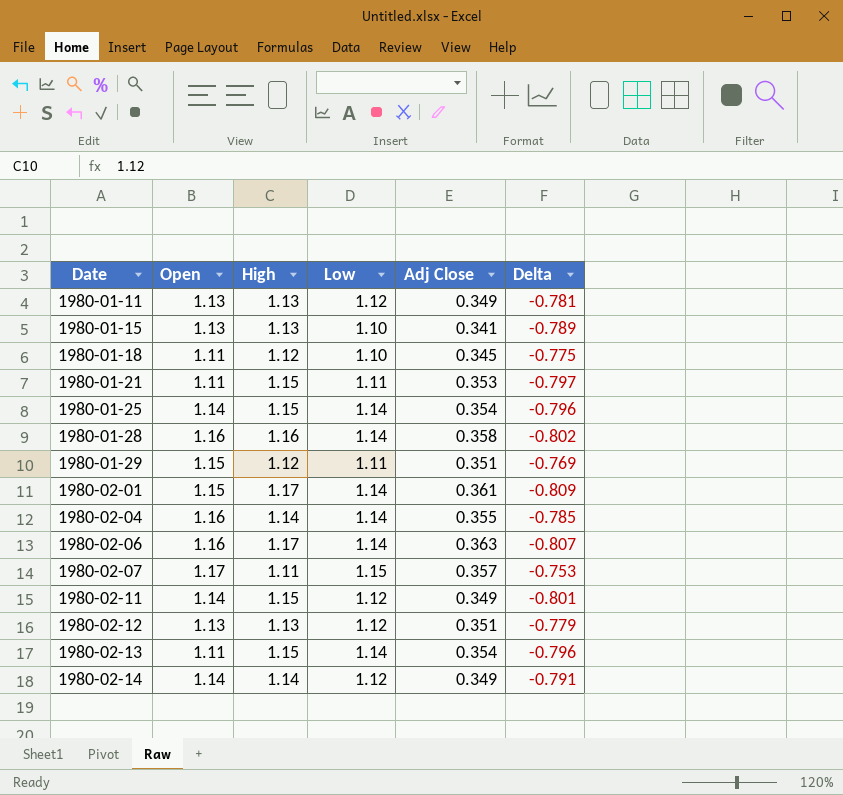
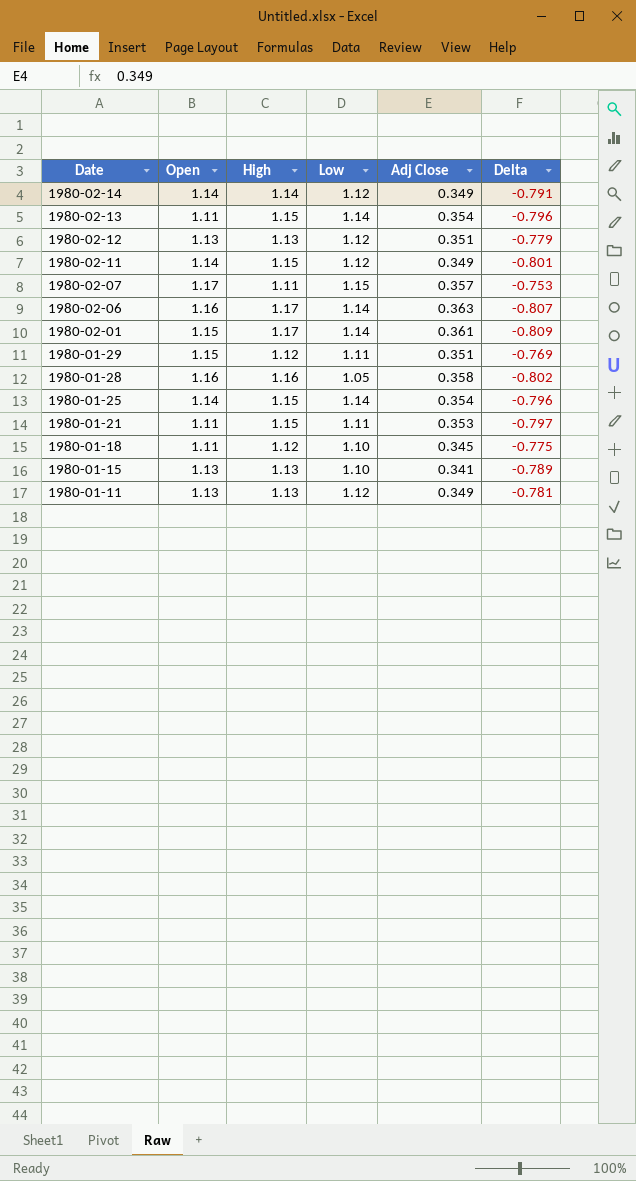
row order: Date ascending -> Date descending
row 1980-02-04: 1.16 | 1.14 | 1.14 | 0.355 | -0.785 -> none
1980-01-28 | Low: 1.14 -> 1.05

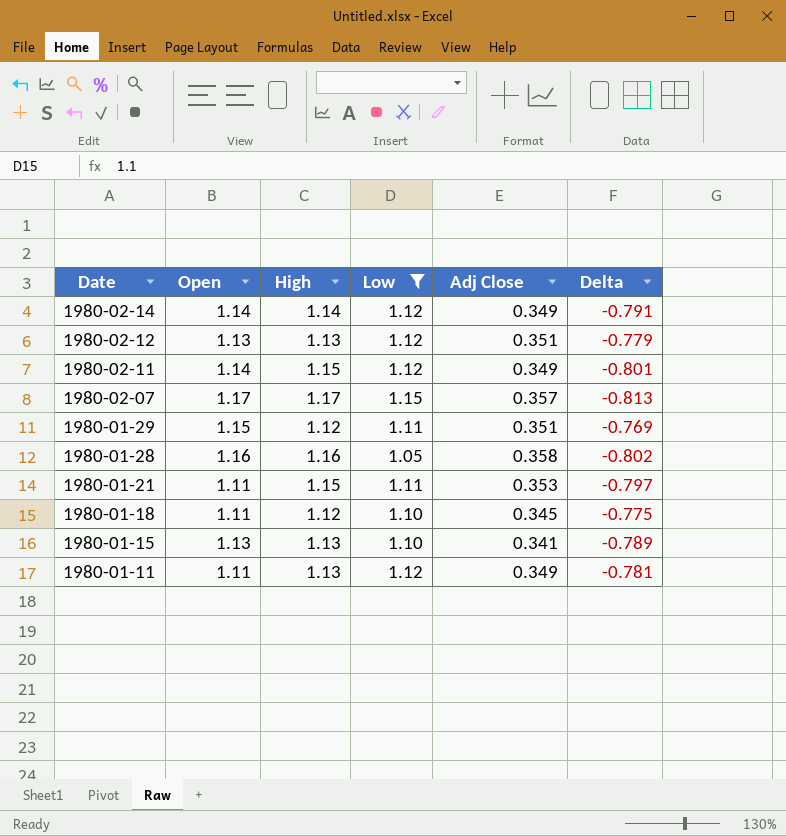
filter: none -> Low != 1.14
1980-02-07 | High: 1.11 -> 1.17
1980-02-07 | Delta: -0.753 -> -0.813
1980-01-11 | Open: 1.13 -> 1.11

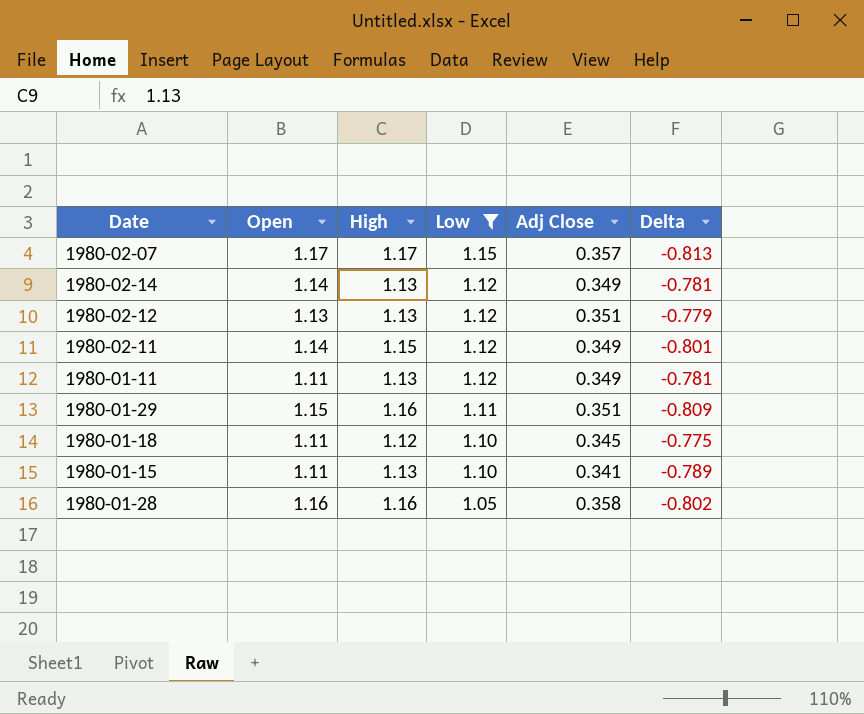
row order: Date descending -> Low descending
row 1980-01-21: 1.11 | 1.15 | 1.11 | 0.353 | -0.797 -> none
1980-02-14 | High: 1.14 -> 1.13
1980-02-14 | Delta: -0.791 -> -0.781
1980-01-29 | High: 1.12 -> 1.16
1980-01-29 | Delta: -0.769 -> -0.809
1980-01-15 | Open: 1.13 -> 1.11

